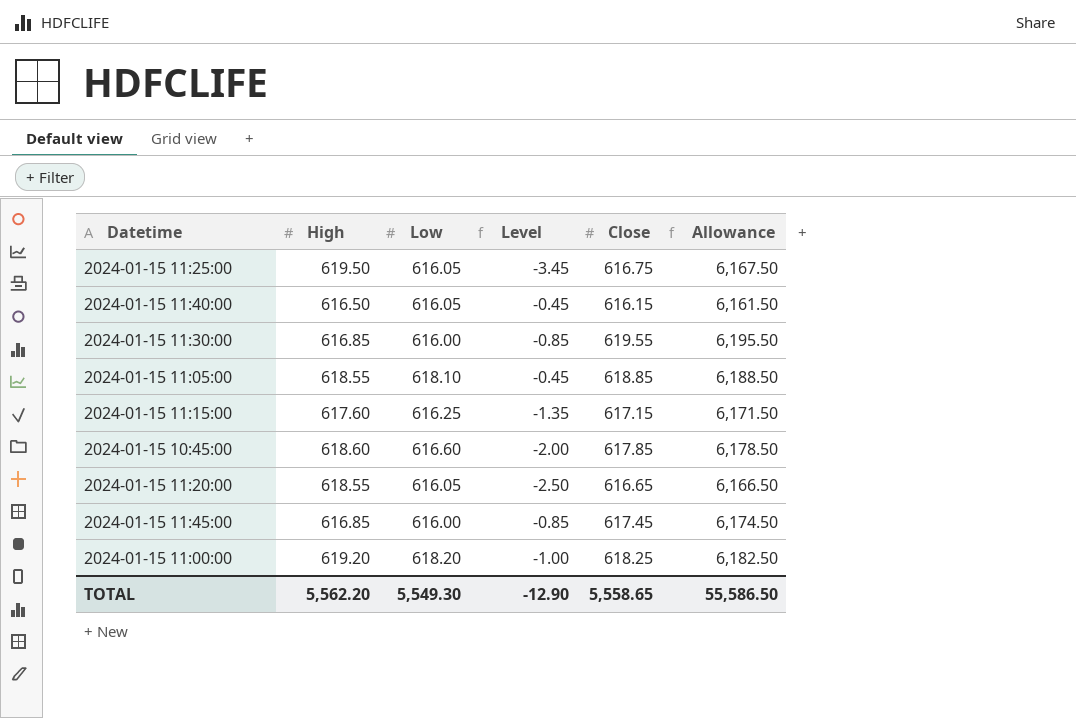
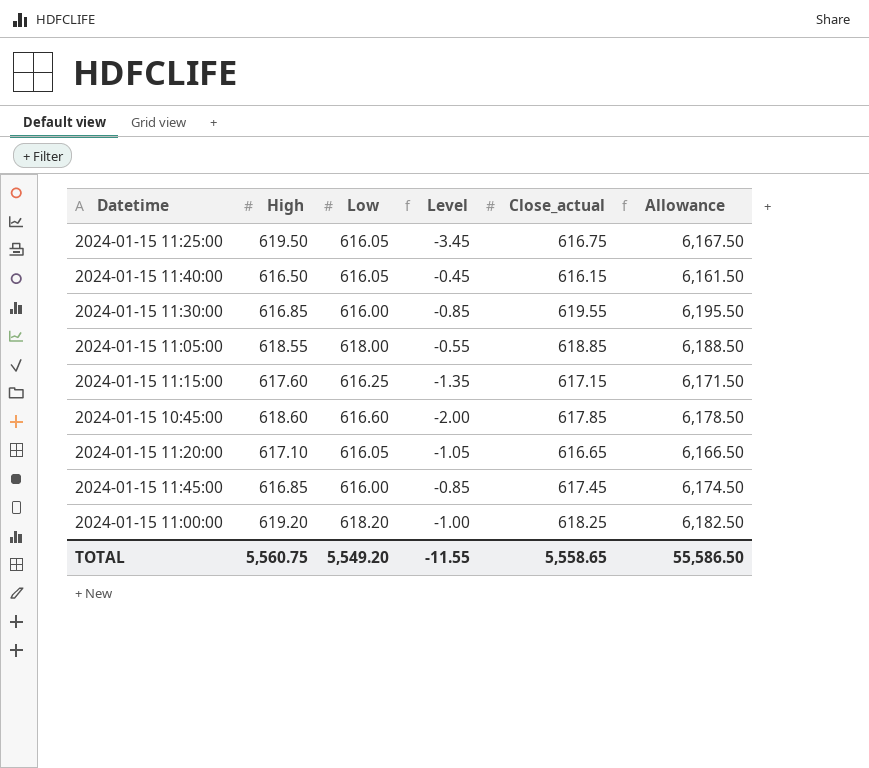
column name: Close -> Close_actual
2024-01-15 11:05:00 | Low: 618.10 -> 618.00
2024-01-15 11:05:00 | Level: -0.45 -> -0.55
2024-01-15 11:20:00 | High: 618.55 -> 617.10
2024-01-15 11:20:00 | Level: -2.50 -> -1.05
TOTAL | High: 5,562.20 -> 5,560.75
TOTAL | Low: 5,549.30 -> 5,549.20
TOTAL | Level: -12.90 -> -11.55

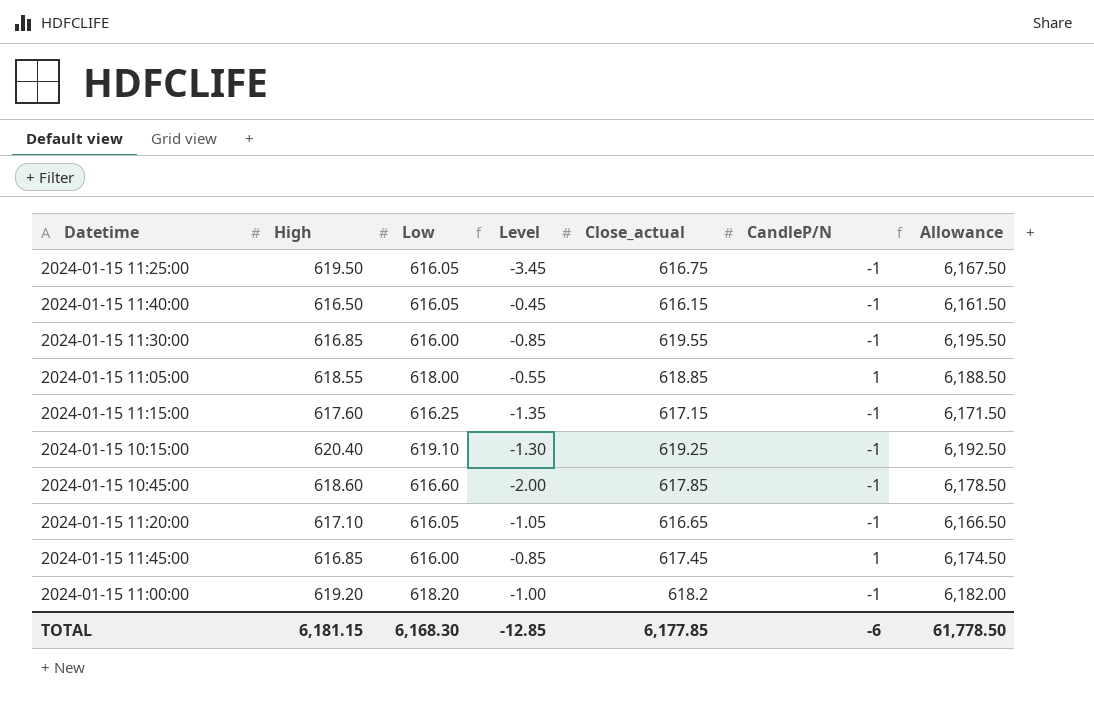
column CandleP/N | position: none -> 6
row 2024-01-15 10:15:00: none -> 620.40 | 619.10 | -1.30 | 619.25 | -1 | 6,192.50
2024-01-15 11:00:00 | Close_actual: 618.25 -> 618.2
2024-01-15 11:00:00 | Allowance: 6,182.50 -> 6,182.00
TOTAL | High: 5,560.75 -> 6,181.15
TOTAL | Low: 5,549.20 -> 6,168.30
TOTAL | Level: -11.55 -> -12.85
TOTAL | Close_actual: 5,558.65 -> 6,177.85
TOTAL | Allowance: 55,586.50 -> 61,778.50

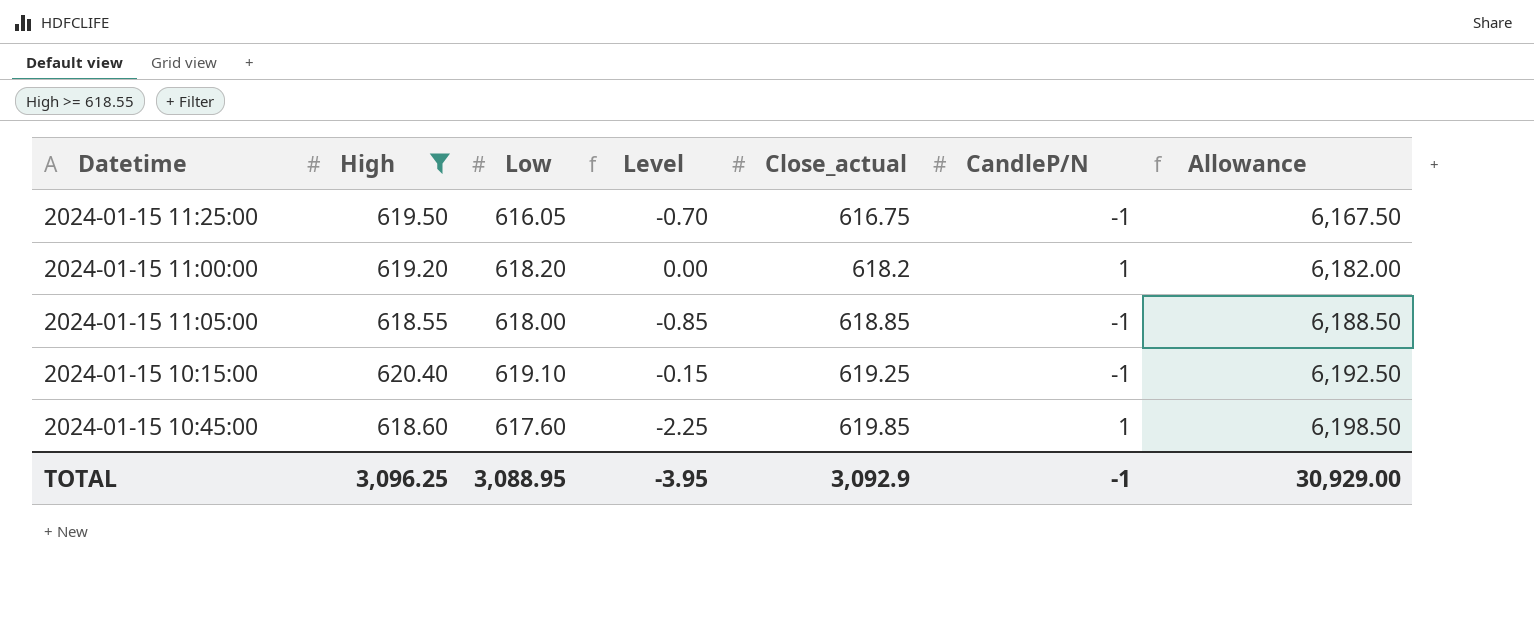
filter: none -> High >= 618.55
row order: none -> Close_actual ascending
column Level | formula: [Low] - [High] -> [Low] - [Close_actual]
2024-01-15 11:00:00 | CandleP/N: -1 -> 1
2024-01-15 11:05:00 | CandleP/N: 1 -> -1
2024-01-15 10:45:00 | Low: 616.60 -> 617.60
2024-01-15 10:45:00 | Close_actual: 617.85 -> 619.85
2024-01-15 10:45:00 | CandleP/N: -1 -> 1
2024-01-15 10:45:00 | Allowance: 6,178.50 -> 6,198.50
TOTAL | High: 6,181.15 -> 3,096.25
TOTAL | Low: 6,168.30 -> 3,088.95
TOTAL | Level: -12.85 -> -3.95
TOTAL | Close_actual: 6,177.85 -> 3,092.9
TOTAL | CandleP/N: -6 -> -1
TOTAL | Allowance: 61,778.50 -> 30,929.00

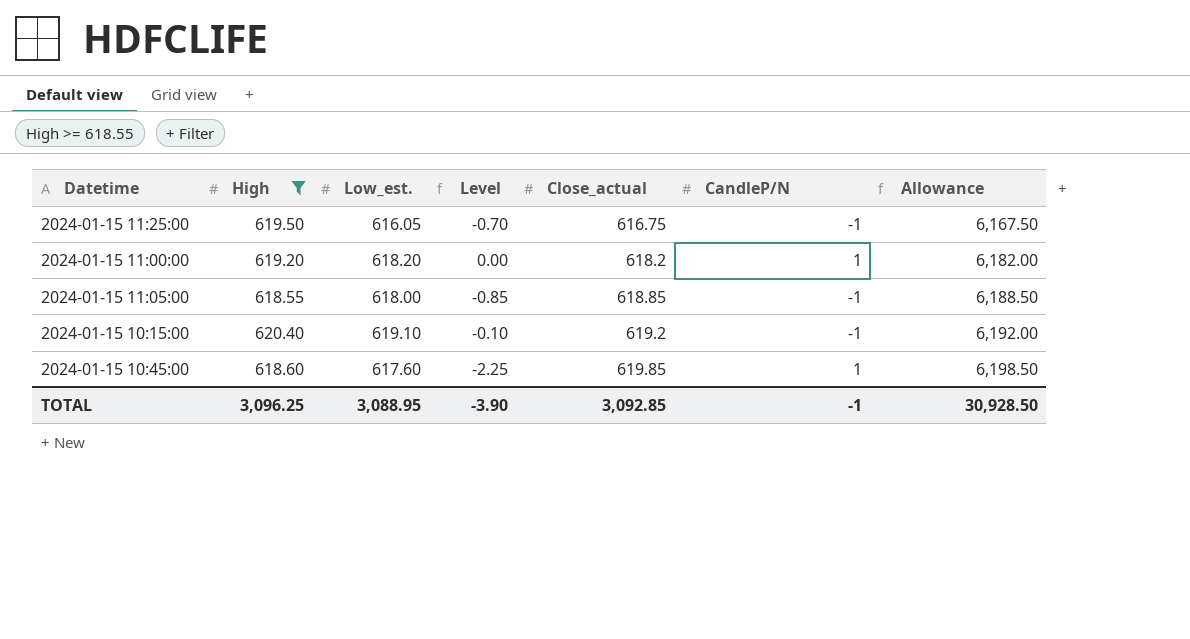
column name: Low -> Low_est.
2024-01-15 10:15:00 | Level: -0.15 -> -0.10
2024-01-15 10:15:00 | Close_actual: 619.25 -> 619.2
2024-01-15 10:15:00 | Allowance: 6,192.50 -> 6,192.00
TOTAL | Level: -3.95 -> -3.90
TOTAL | Close_actual: 3,092.9 -> 3,092.85
TOTAL | Allowance: 30,929.00 -> 30,928.50

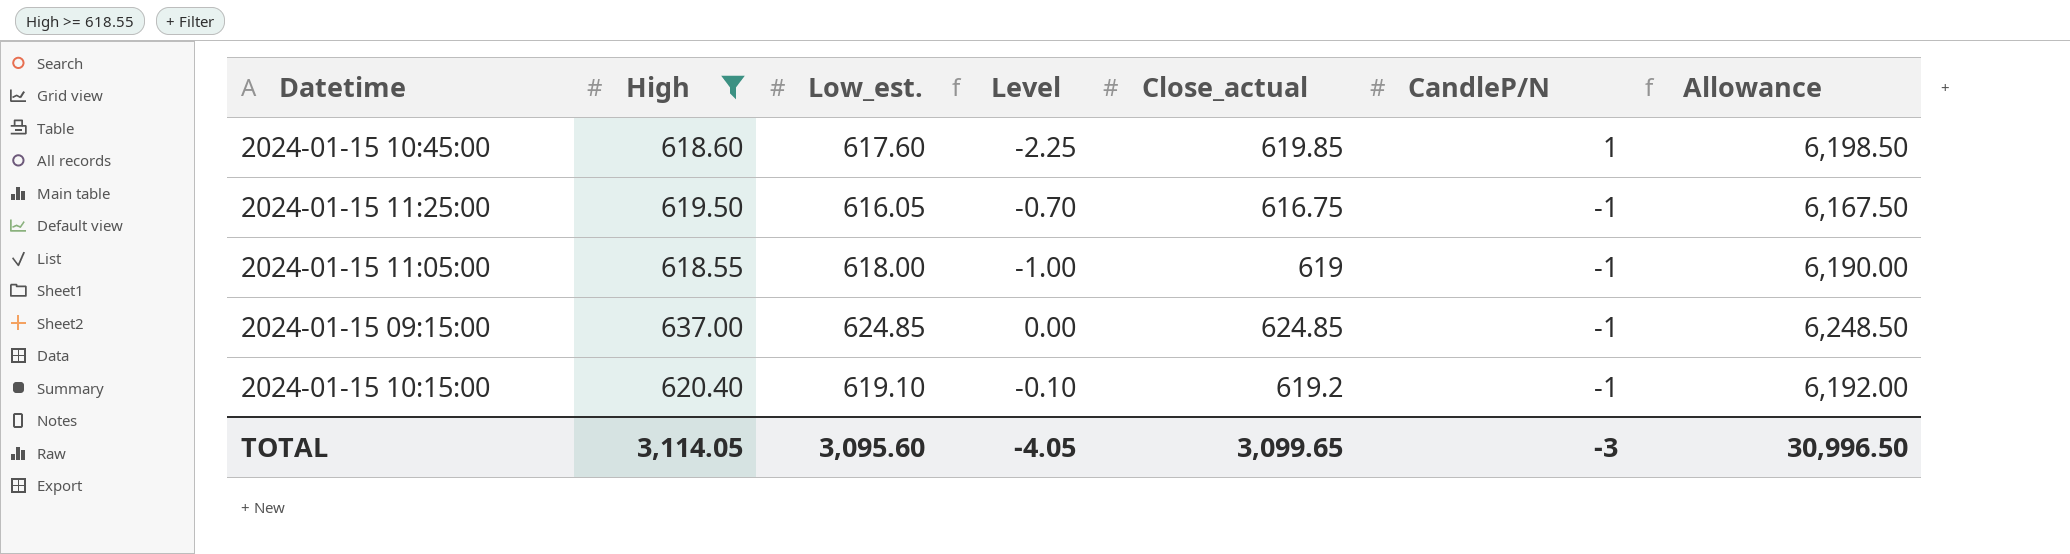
row order: Close_actual ascending -> CandleP/N descending
row 2024-01-15 11:00:00: 619.20 | 618.20 | 0.00 | 618.2 | 1 | 6,182.00 -> none
2024-01-15 11:05:00 | Level: -0.85 -> -1.00
2024-01-15 11:05:00 | Close_actual: 618.85 -> 619
2024-01-15 11:05:00 | Allowance: 6,188.50 -> 6,190.00
row 2024-01-15 09:15:00: none -> 637.00 | 624.85 | 0.00 | 624.85 | -1 | 6,248.50
TOTAL | High: 3,096.25 -> 3,114.05
TOTAL | Low_est.: 3,088.95 -> 3,095.60
TOTAL | Level: -3.90 -> -4.05
TOTAL | Close_actual: 3,092.85 -> 3,099.65
TOTAL | CandleP/N: -1 -> -3
TOTAL | Allowance: 30,928.50 -> 30,996.50

